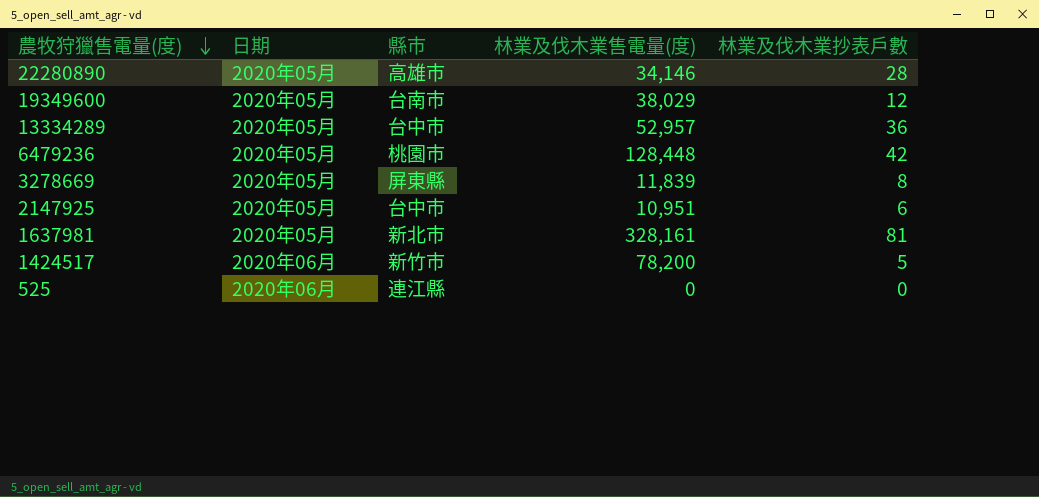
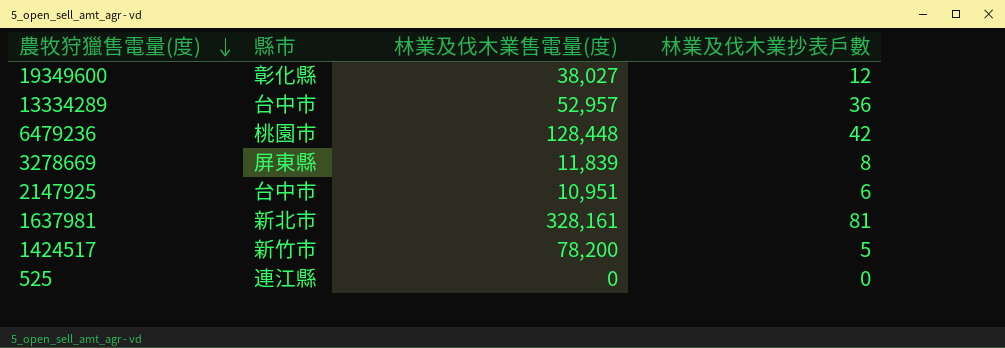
column 日期 | position: 2 -> none
row 22280890: 2020年05月 | 高雄市 | 34,146 | 28 -> none
19349600 | 縣市: 台南市 -> 彰化縣
19349600 | 林業及伐木業售電量(度): 38,029 -> 38,027

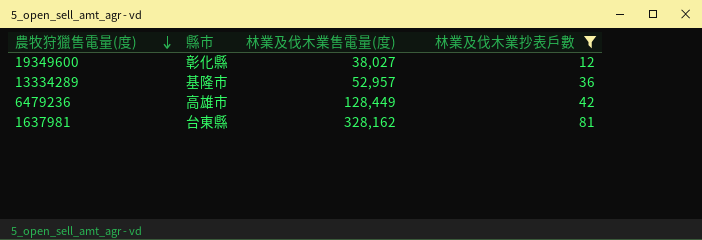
filter: none -> 林業及伐木業抄表戶數 >= 12
13334289 | 縣市: 台中市 -> 基隆市
6479236 | 縣市: 桃園市 -> 高雄市
6479236 | 林業及伐木業售電量(度): 128,448 -> 128,449
1637981 | 縣市: 新北市 -> 台東縣
1637981 | 林業及伐木業售電量(度): 328,161 -> 328,162

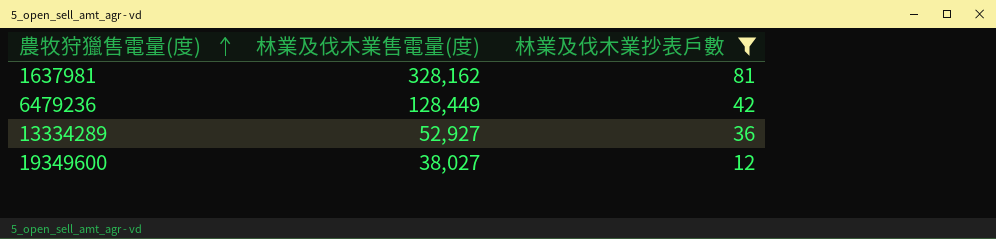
row order: 農牧狩獵售電量(度) descending -> 農牧狩獵售電量(度) ascending
column 縣市 | position: 2 -> none
13334289 | 林業及伐木業售電量(度): 52,957 -> 52,927

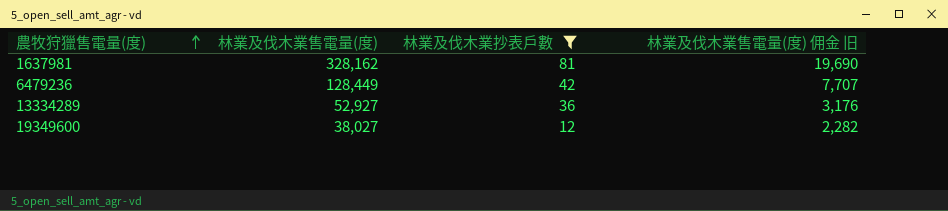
column 林業及伐木業售電量(度) 佣金 旧 | formula: none -> [林業及伐木業售電量(度)] * 0.06

